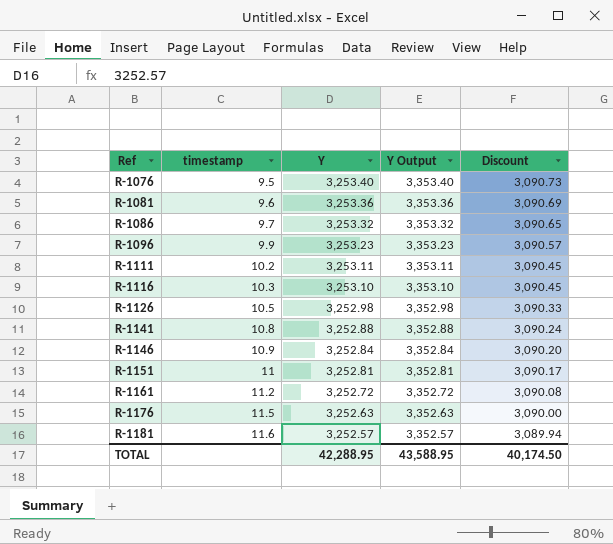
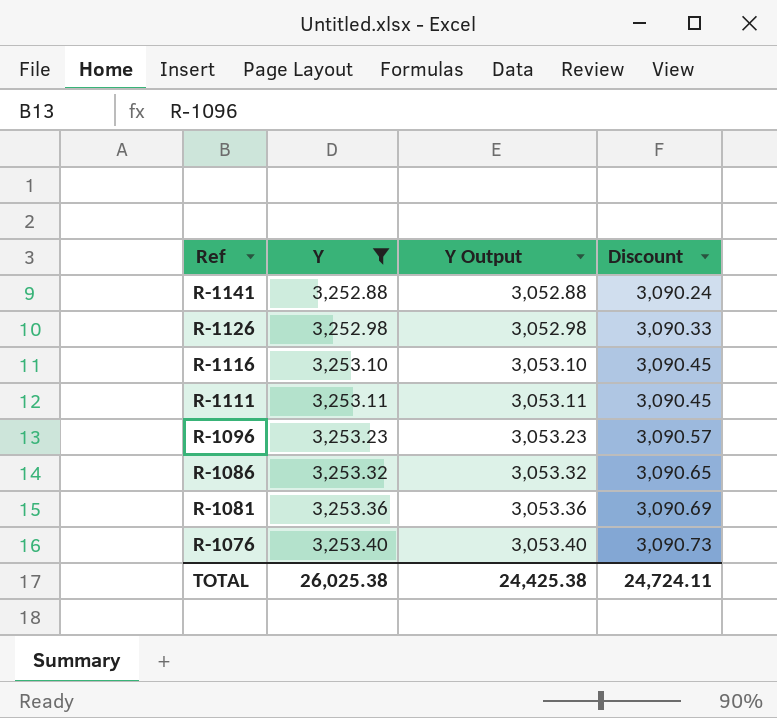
filter: none -> Y >= 3,252.88
row order: Ref ascending -> Ref descending
column timestamp | position: 2 -> none
column Y Output | formula: [Y] + 100 -> [Y] - 200
TOTAL | Y: 42,288.95 -> 26,025.38
TOTAL | Y Output: 43,588.95 -> 24,425.38
TOTAL | Discount: 40,174.50 -> 24,724.11

